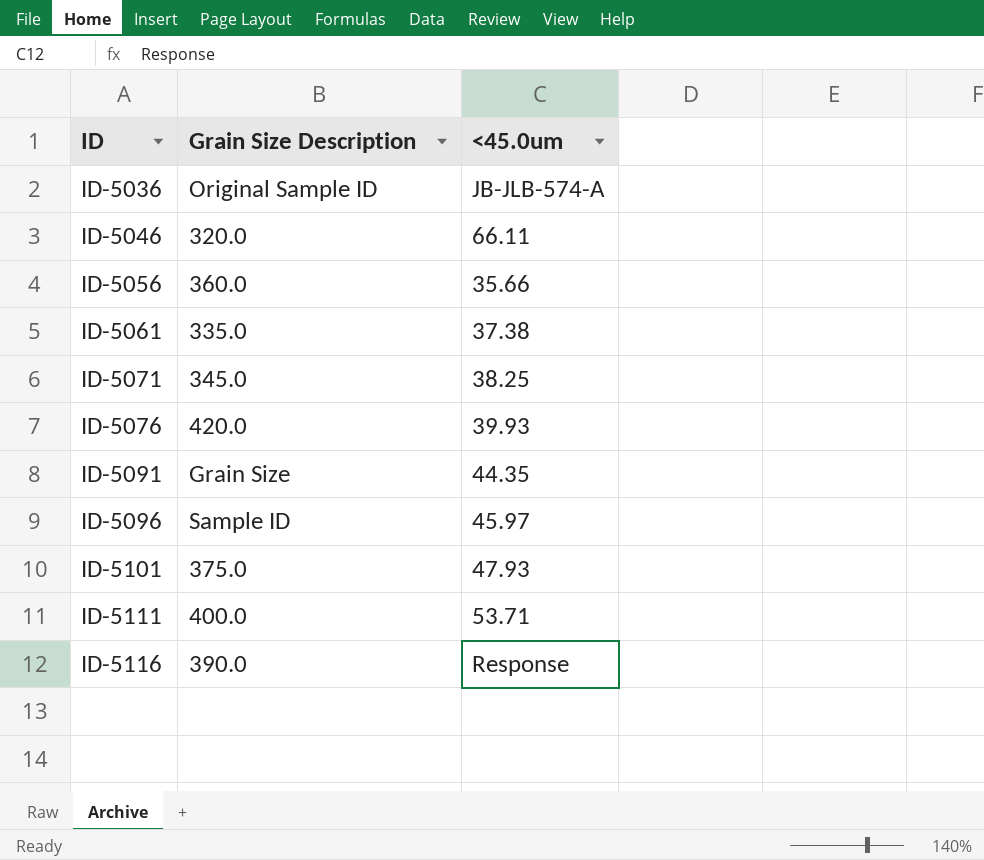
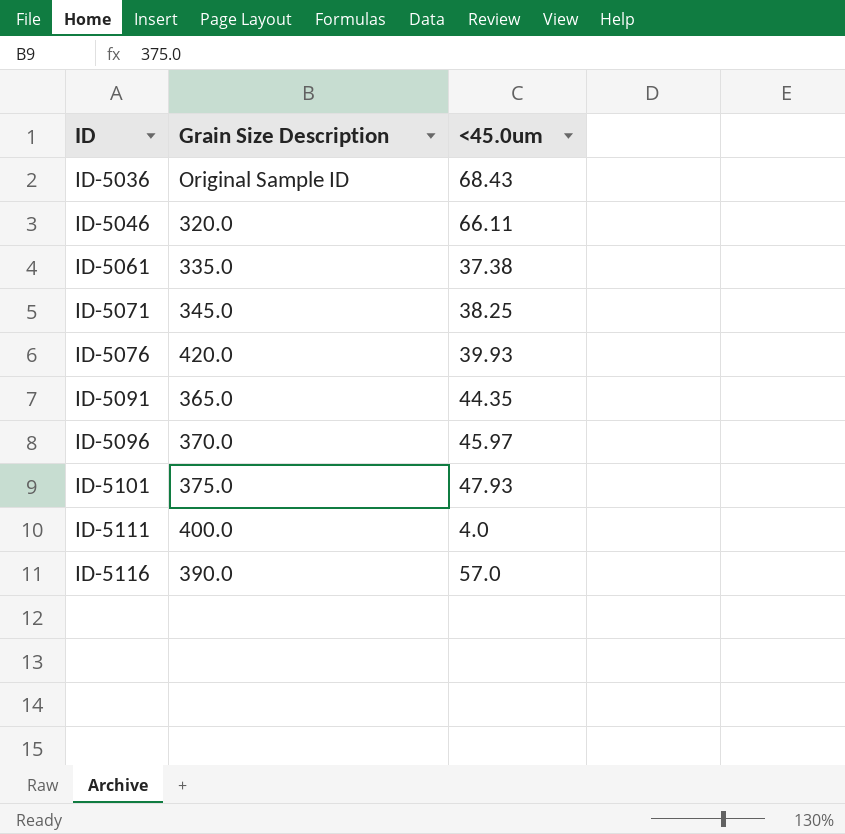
row ID-5056: 360.0 | 35.66 -> none
ID-5036 | <45.0um: JB-JLB-574-A -> 68.43
ID-5091 | Grain Size Description: Grain Size -> 365.0
ID-5096 | Grain Size Description: Sample ID -> 370.0
ID-5111 | <45.0um: 53.71 -> 4.0
ID-5116 | <45.0um: Response -> 57.0

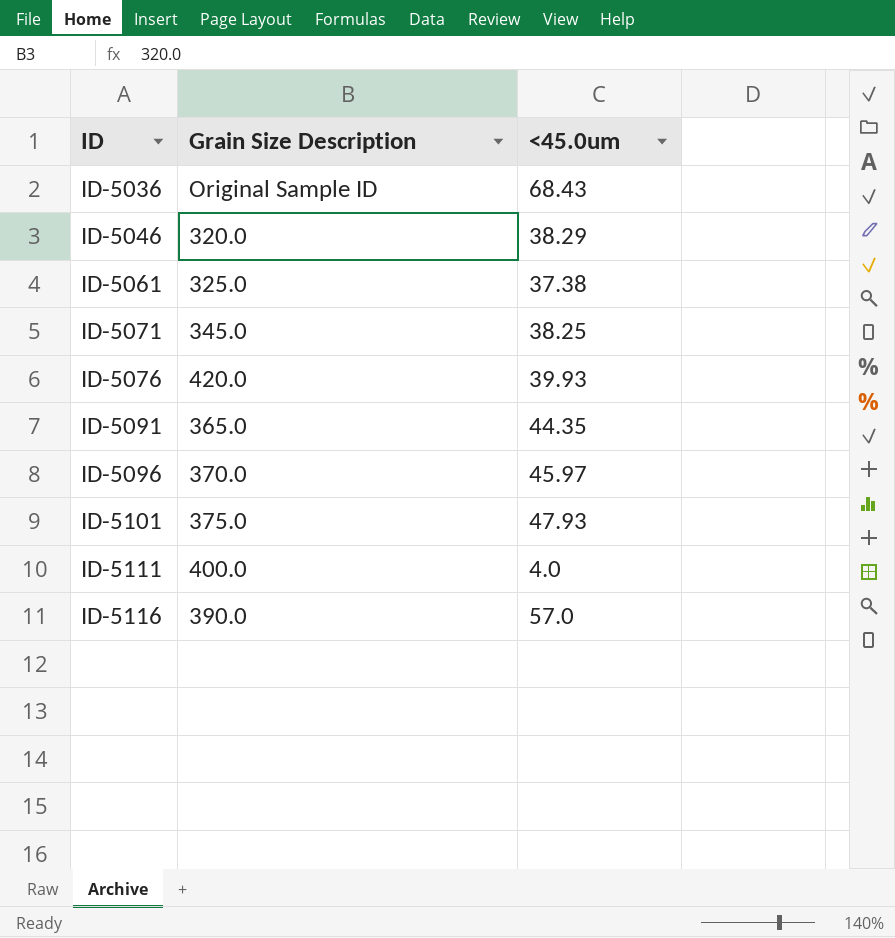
ID-5046 | <45.0um: 66.11 -> 38.29
ID-5061 | Grain Size Description: 335.0 -> 325.0

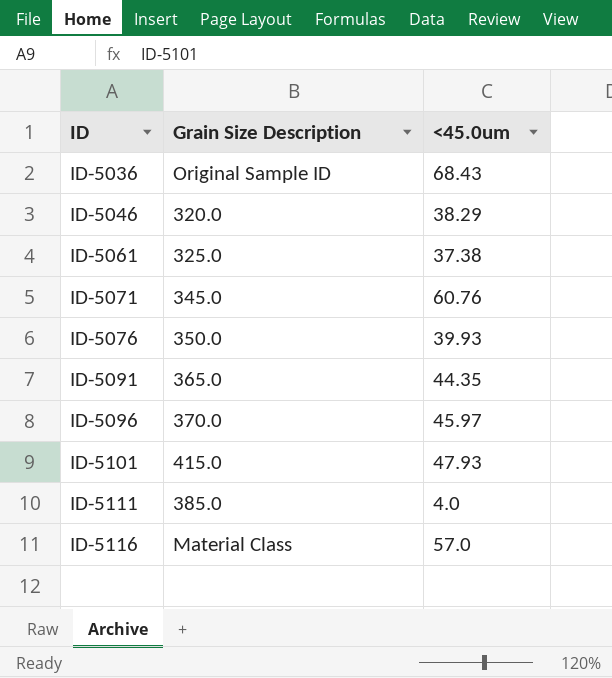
ID-5071 | <45.0um: 38.25 -> 60.76
ID-5076 | Grain Size Description: 420.0 -> 350.0
ID-5101 | Grain Size Description: 375.0 -> 415.0
ID-5111 | Grain Size Description: 400.0 -> 385.0
ID-5116 | Grain Size Description: 390.0 -> Material Class

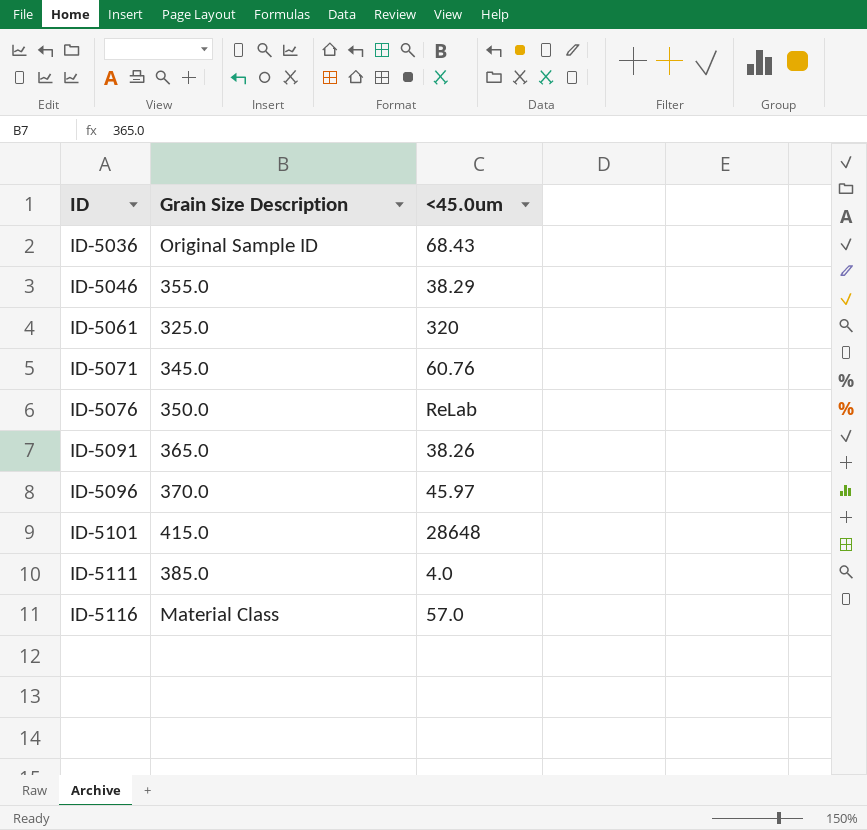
ID-5046 | Grain Size Description: 320.0 -> 355.0
ID-5061 | <45.0um: 37.38 -> 320
ID-5076 | <45.0um: 39.93 -> ReLab
ID-5091 | <45.0um: 44.35 -> 38.26
ID-5101 | <45.0um: 47.93 -> 28648

